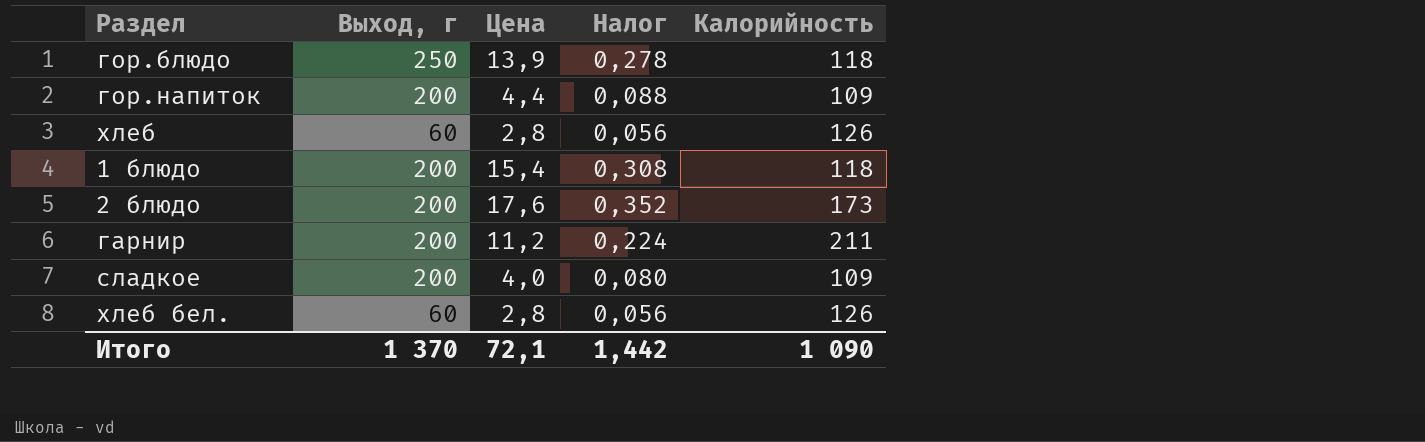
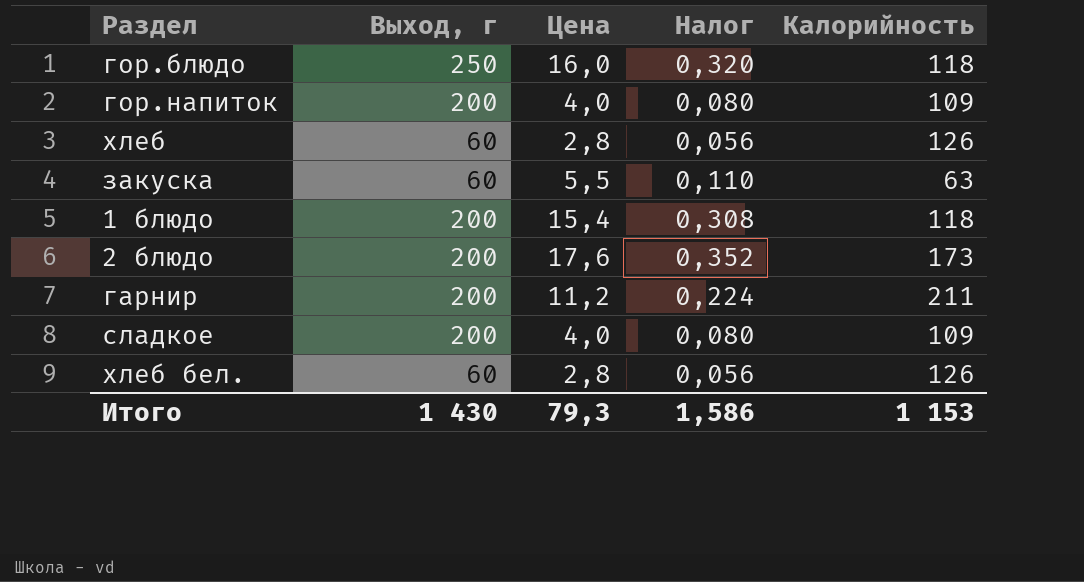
гор.блюдо | Цена: 13,9 -> 16,0
гор.блюдо | Налог: 0,278 -> 0,320
гор.напиток | Цена: 4,4 -> 4,0
гор.напиток | Налог: 0,088 -> 0,080
row закуска: none -> 60 | 5,5 | 0,110 | 63
Итого | Выход, г: 1 370 -> 1 430
Итого | Цена: 72,1 -> 79,3
Итого | Налог: 1,442 -> 1,586
Итого | Калорийность: 1 090 -> 1 153

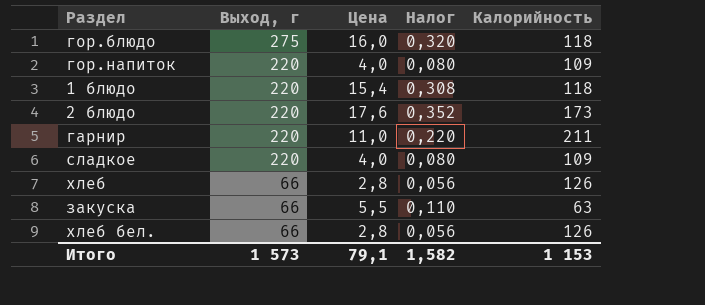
row order: none -> Выход, г descending
гор.блюдо | Выход, г: 250 -> 275
гор.напиток | Выход, г: 200 -> 220
1 блюдо | Выход, г: 200 -> 220
2 блюдо | Выход, г: 200 -> 220
гарнир | Выход, г: 200 -> 220
гарнир | Цена: 11,2 -> 11,0
гарнир | Налог: 0,224 -> 0,220
сладкое | Выход, г: 200 -> 220
хлеб | Выход, г: 60 -> 66
закуска | Выход, г: 60 -> 66
хлеб бел. | Выход, г: 60 -> 66
Итого | Выход, г: 1 430 -> 1 573
Итого | Цена: 79,3 -> 79,1
Итого | Налог: 1,586 -> 1,582

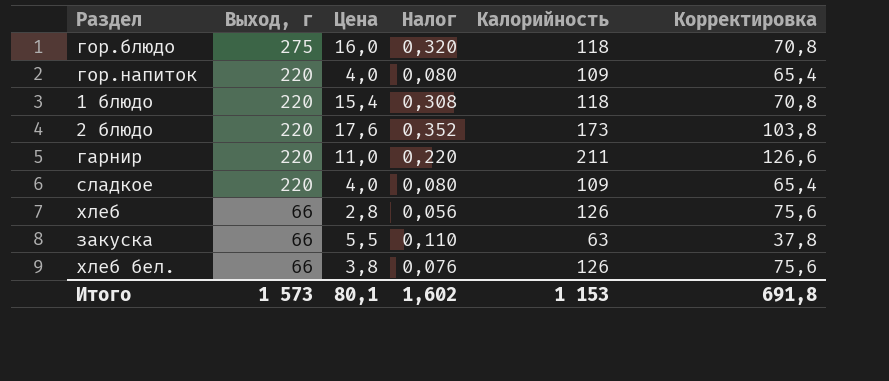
column Корректировка | formula: none -> [Калорийность] * 0,6
хлеб бел. | Цена: 2,8 -> 3,8
хлеб бел. | Налог: 0,056 -> 0,076
Итого | Цена: 79,1 -> 80,1
Итого | Налог: 1,582 -> 1,602

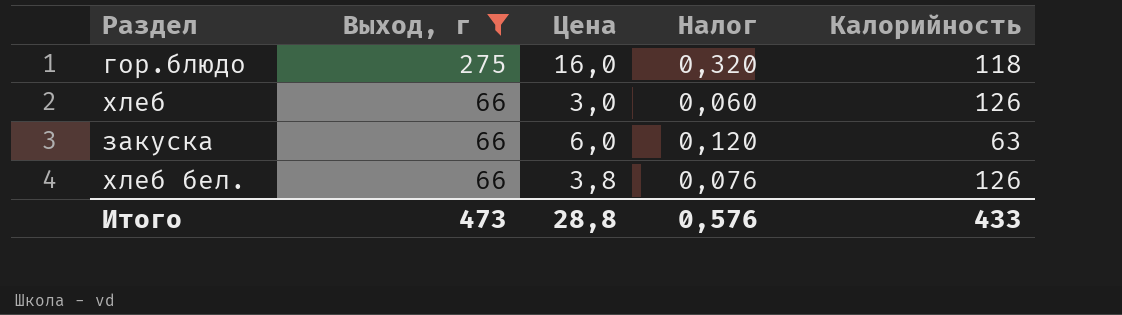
filter: none -> Выход, г != 220
column Корректировка | formula: [Калорийность] * 0,6 -> none
хлеб | Цена: 2,8 -> 3,0
хлеб | Налог: 0,056 -> 0,060
закуска | Цена: 5,5 -> 6,0
закуска | Налог: 0,110 -> 0,120
Итого | Выход, г: 1 573 -> 473
Итого | Цена: 80,1 -> 28,8
Итого | Налог: 1,602 -> 0,576
Итого | Калорийность: 1 153 -> 433

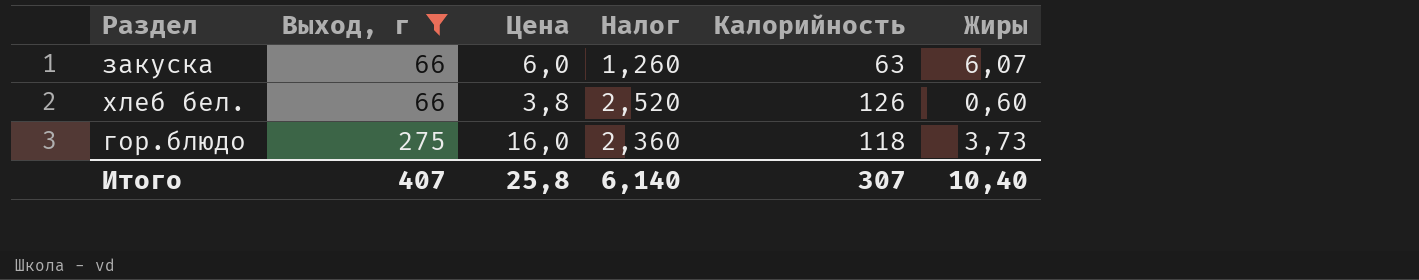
row order: Выход, г descending -> Выход, г ascending
column Налог | formula: [Цена] * 0,02 -> [Калорийность] * 0,02
column Жиры | position: none -> 6
row хлеб: 66 | 3,0 | 0,060 | 126 -> none
Итого | Выход, г: 473 -> 407
Итого | Цена: 28,8 -> 25,8
Итого | Налог: 0,576 -> 6,140
Итого | Калорийность: 433 -> 307

